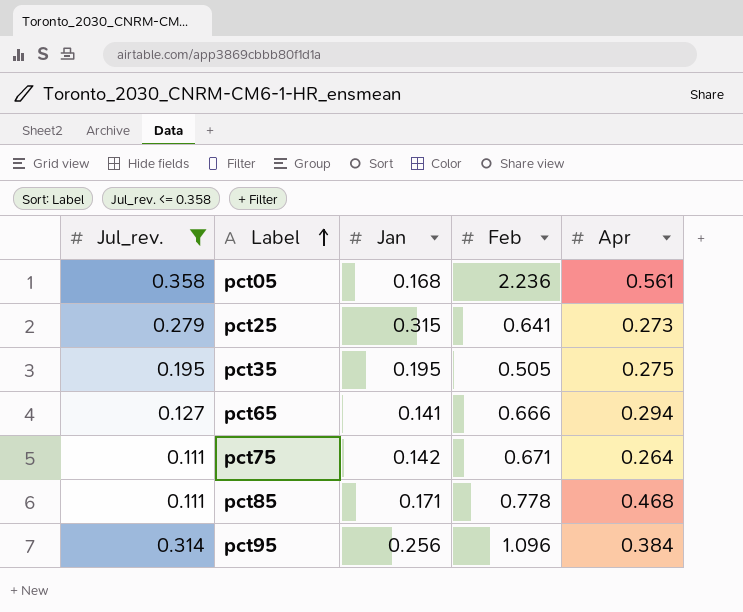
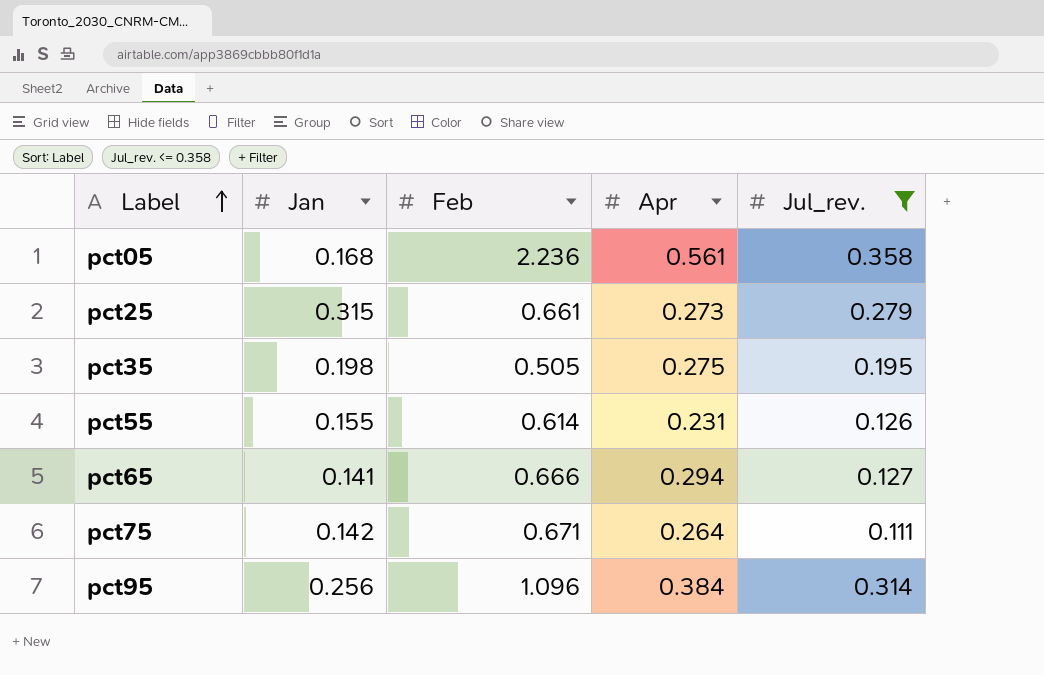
column Jul_rev. | position: 1 -> 5
row pct85: 0.111 | 0.171 | 0.778 | 0.468 -> none
pct25 | Feb: 0.641 -> 0.661
pct35 | Jan: 0.195 -> 0.198
row pct55: none -> 0.155 | 0.614 | 0.231 | 0.126

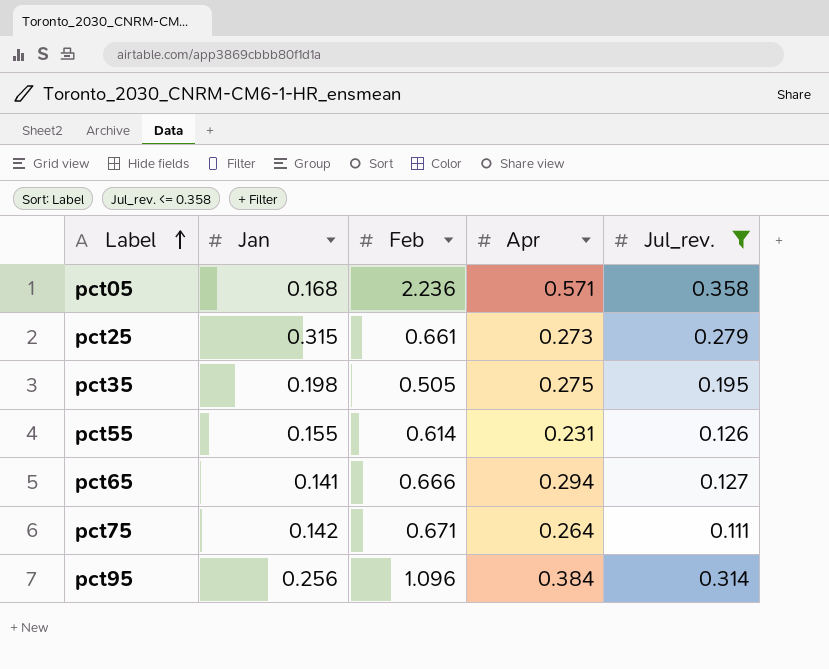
pct05 | Apr: 0.561 -> 0.571

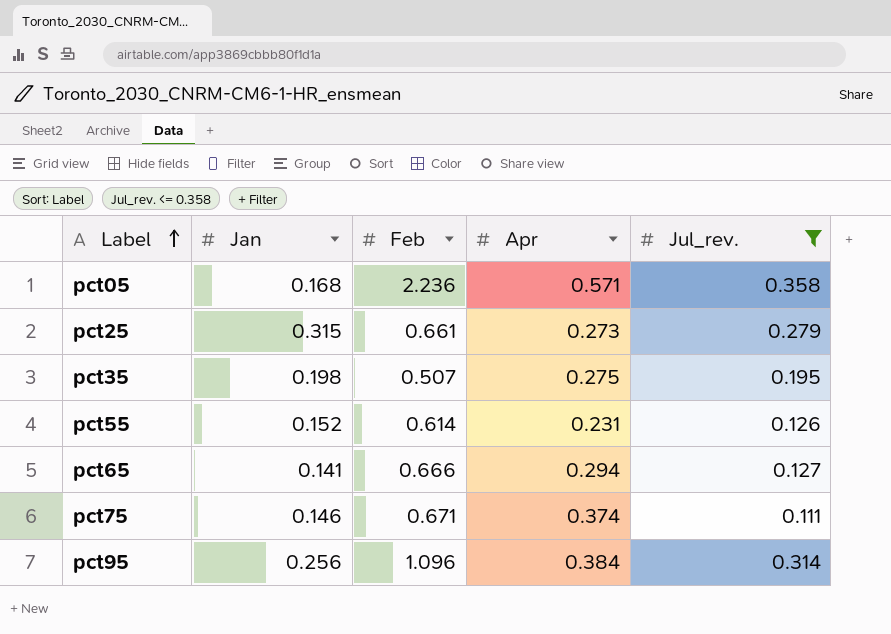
pct35 | Feb: 0.505 -> 0.507
pct55 | Jan: 0.155 -> 0.152
pct75 | Jan: 0.142 -> 0.146
pct75 | Apr: 0.264 -> 0.374

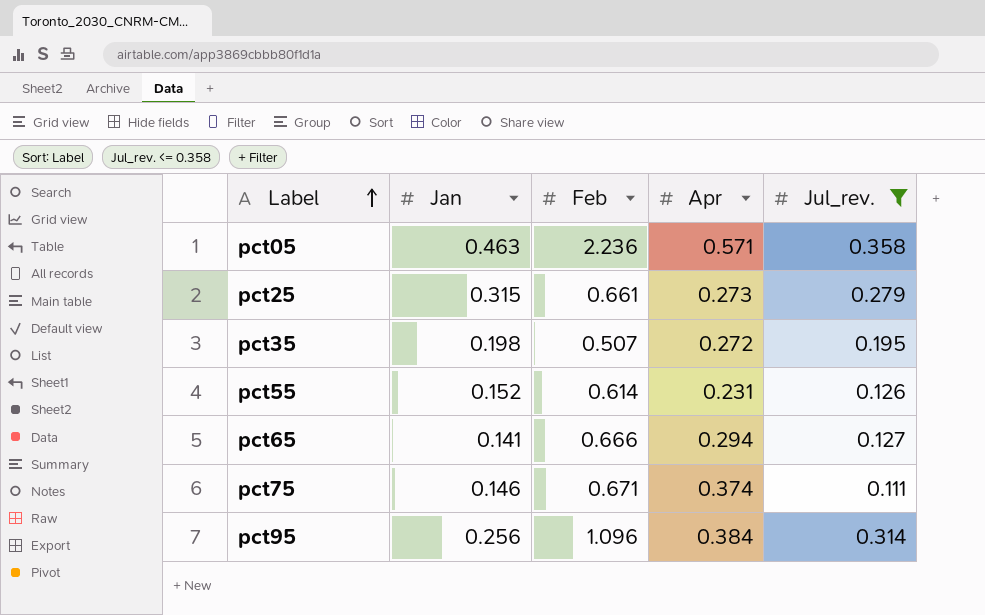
pct05 | Jan: 0.168 -> 0.463
pct35 | Apr: 0.275 -> 0.272

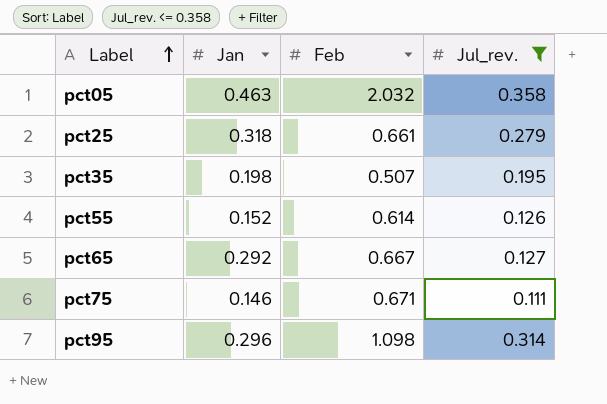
column Apr | position: 4 -> none
pct05 | Feb: 2.236 -> 2.032
pct25 | Jan: 0.315 -> 0.318
pct65 | Jan: 0.141 -> 0.292
pct65 | Feb: 0.666 -> 0.667
pct95 | Jan: 0.256 -> 0.296
pct95 | Feb: 1.096 -> 1.098

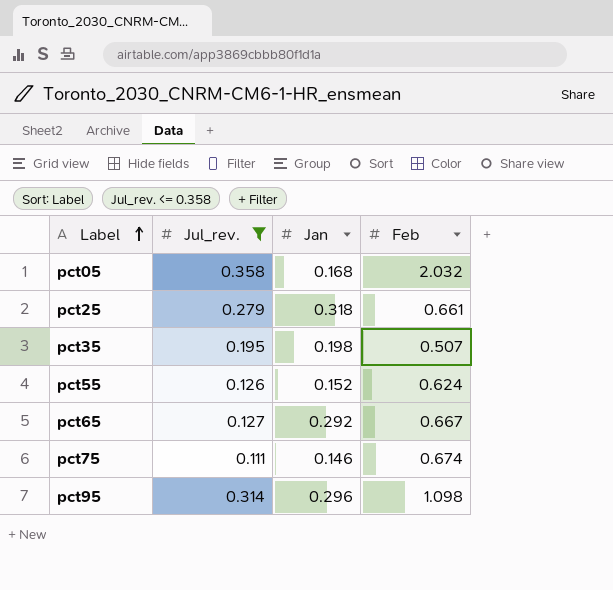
column Jul_rev. | position: 4 -> 2
pct05 | Jan: 0.463 -> 0.168
pct55 | Feb: 0.614 -> 0.624
pct75 | Feb: 0.671 -> 0.674

